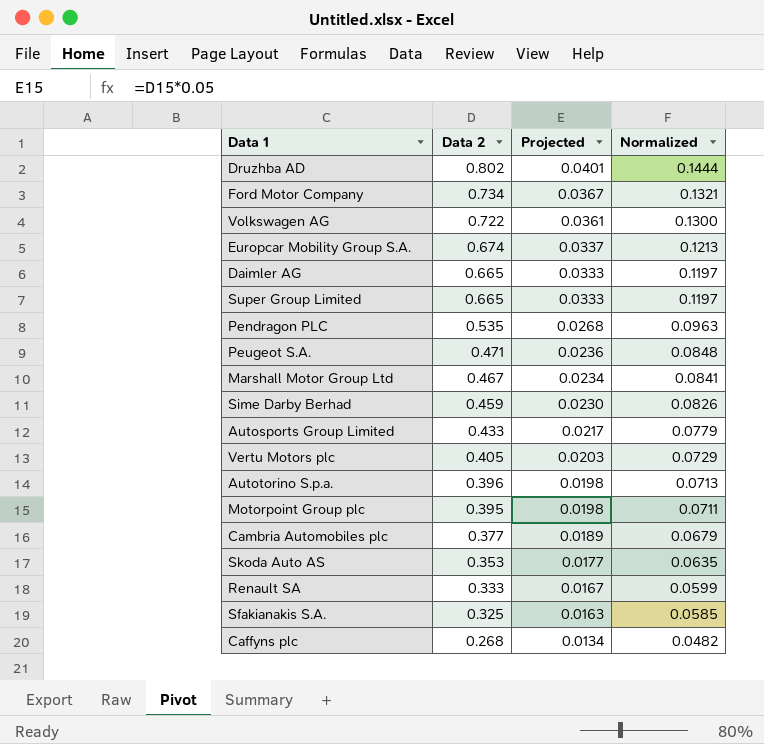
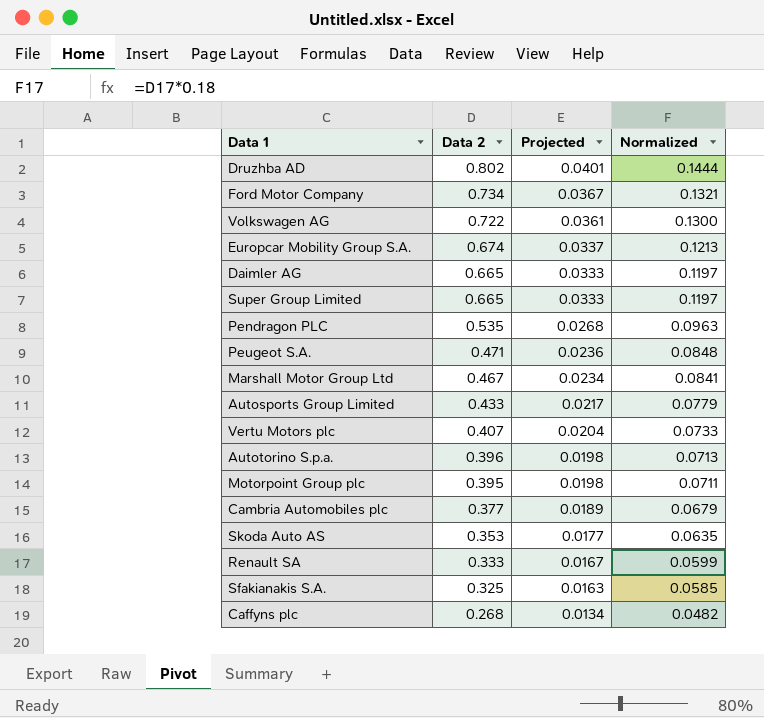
row Sime Darby Berhad: 0.459 | 0.0230 | 0.0826 -> none
Vertu Motors plc | Data 2: 0.405 -> 0.407
Vertu Motors plc | Projected: 0.0203 -> 0.0204
Vertu Motors plc | Normalized: 0.0729 -> 0.0733

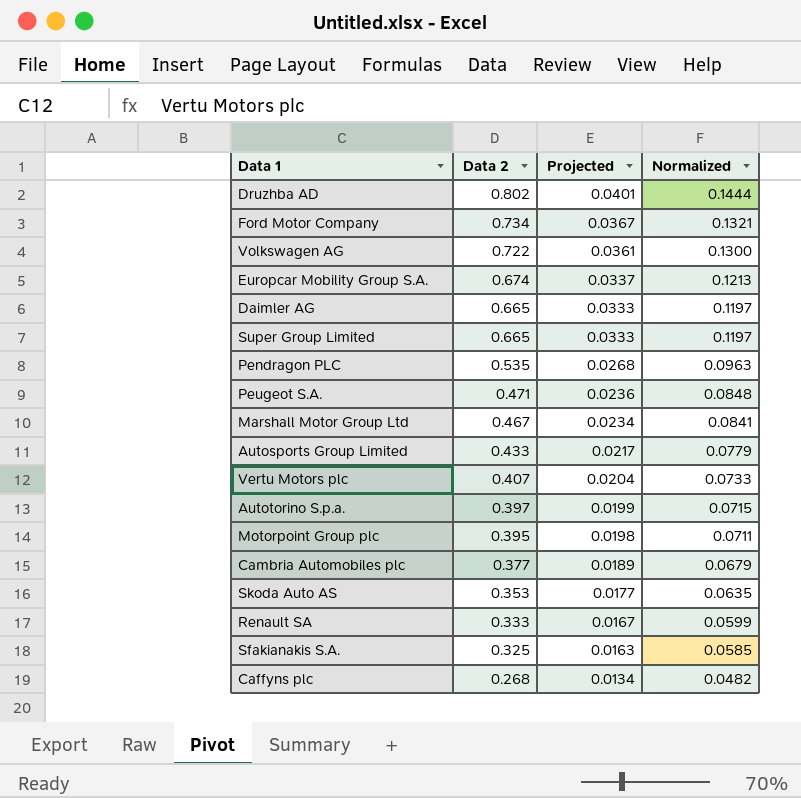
Autotorino S.p.a. | Data 2: 0.396 -> 0.397
Autotorino S.p.a. | Projected: 0.0198 -> 0.0199
Autotorino S.p.a. | Normalized: 0.0713 -> 0.0715

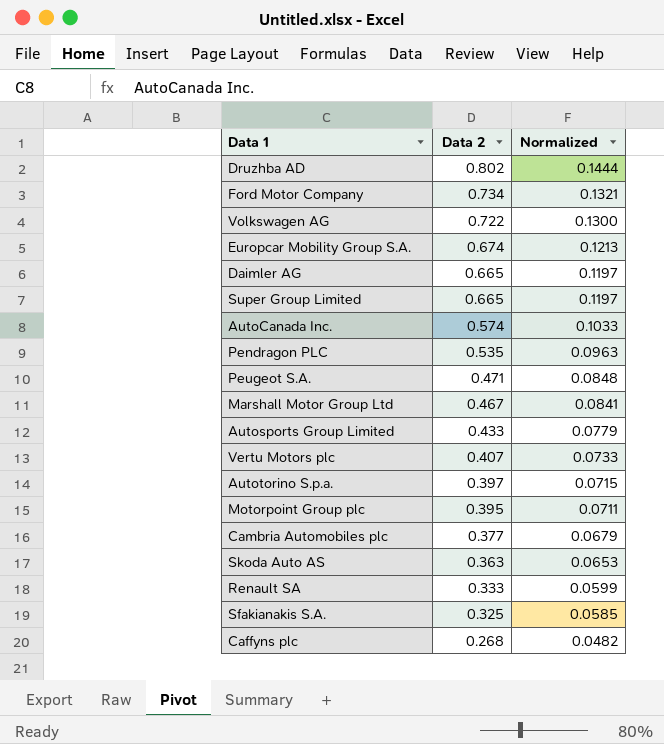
column Projected | formula: [Data 2] * 0.05 -> none
row AutoCanada Inc.: none -> 0.574 | 0.1033
Skoda Auto AS | Data 2: 0.353 -> 0.363
Skoda Auto AS | Normalized: 0.0635 -> 0.0653

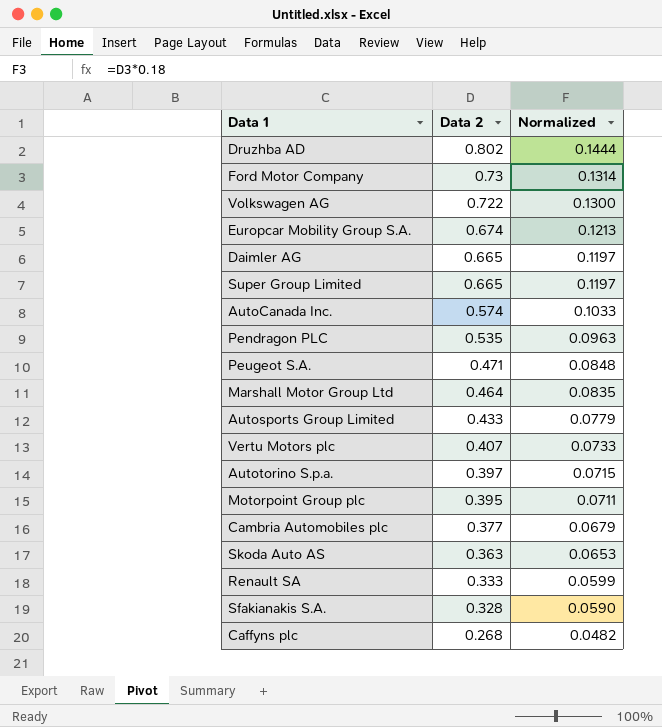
Ford Motor Company | Data 2: 0.734 -> 0.73
Ford Motor Company | Normalized: 0.1321 -> 0.1314
Marshall Motor Group Ltd | Data 2: 0.467 -> 0.464
Marshall Motor Group Ltd | Normalized: 0.0841 -> 0.0835
Sfakianakis S.A. | Data 2: 0.325 -> 0.328
Sfakianakis S.A. | Normalized: 0.0585 -> 0.0590

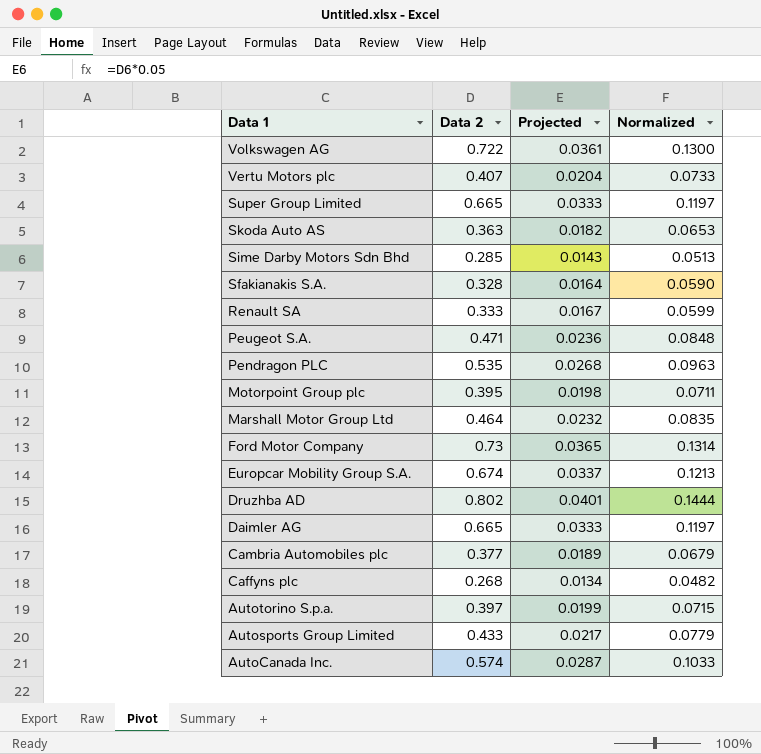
row order: Data 2 descending -> Data 1 descending
column Projected | formula: none -> [Data 2] * 0.05
row Sime Darby Motors Sdn Bhd: none -> 0.285 | 0.0143 | 0.0513

